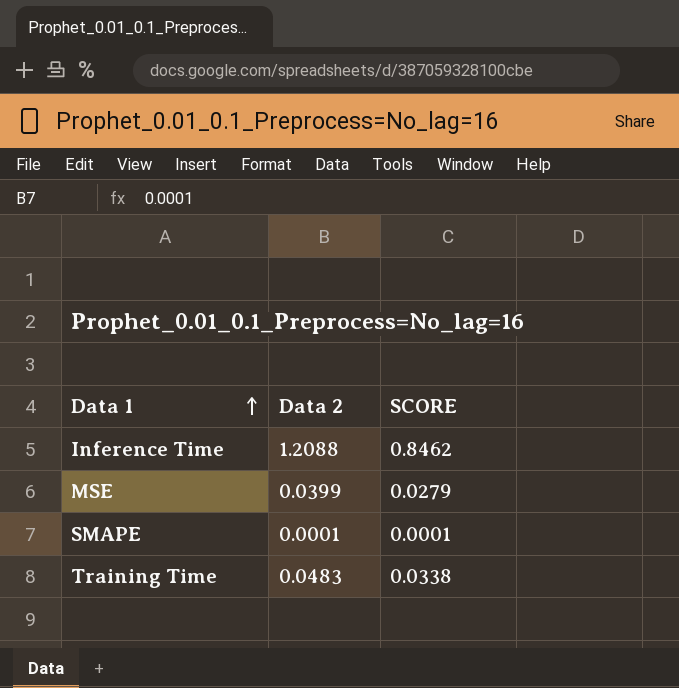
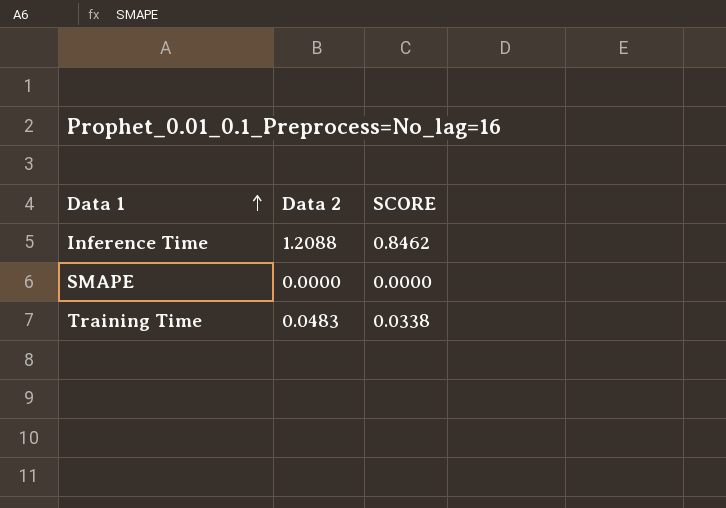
row MSE: 0.0399 | 0.0279 -> none
SMAPE | Data 2: 0.0001 -> 0.0000
SMAPE | SCORE: 0.0001 -> 0.0000

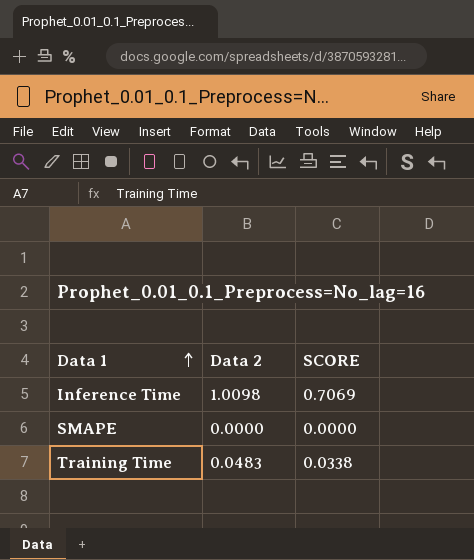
Inference Time | Data 2: 1.2088 -> 1.0098
Inference Time | SCORE: 0.8462 -> 0.7069

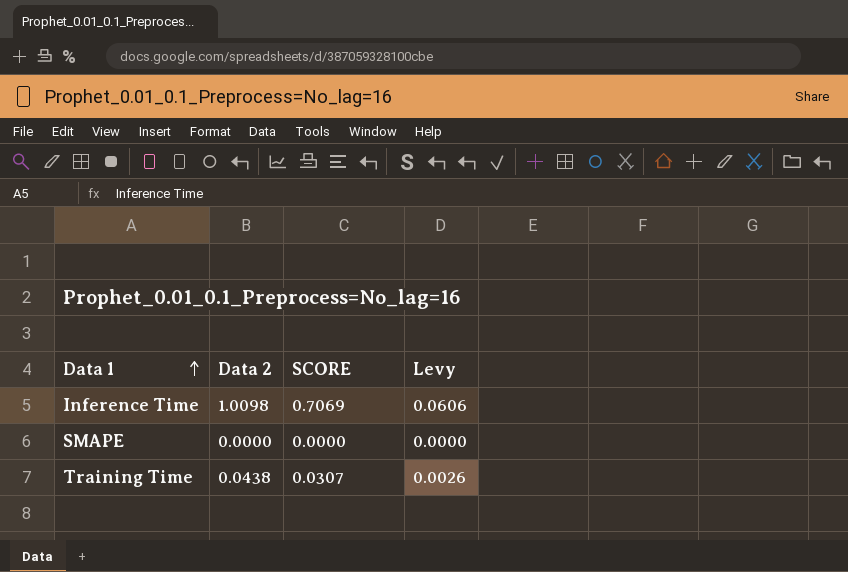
column Levy | formula: none -> [Data 2] * 0.06
Training Time | Data 2: 0.0483 -> 0.0438
Training Time | SCORE: 0.0338 -> 0.0307

